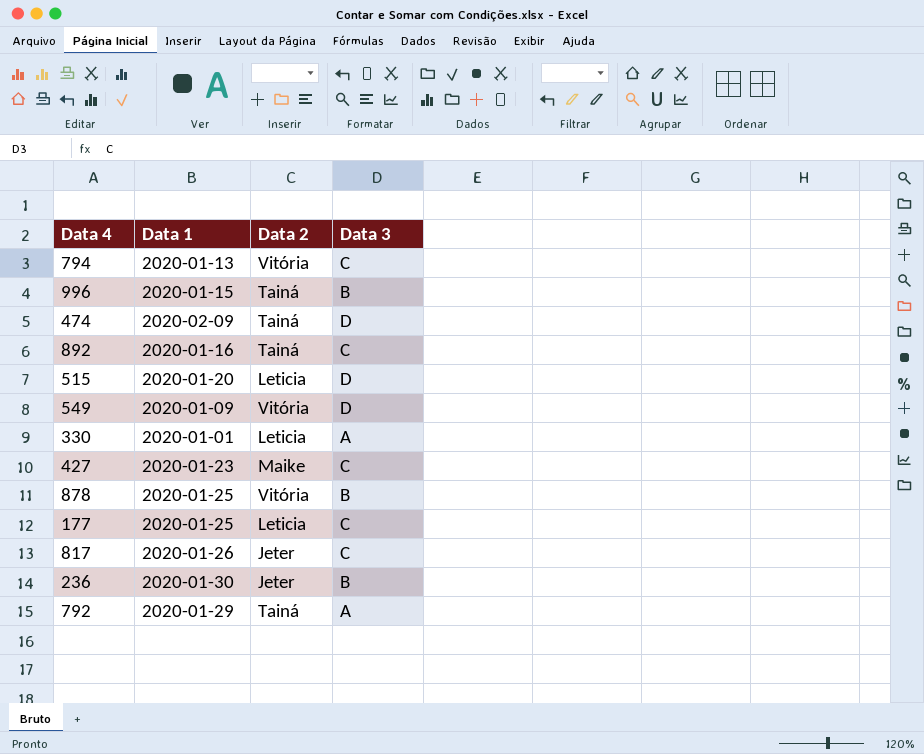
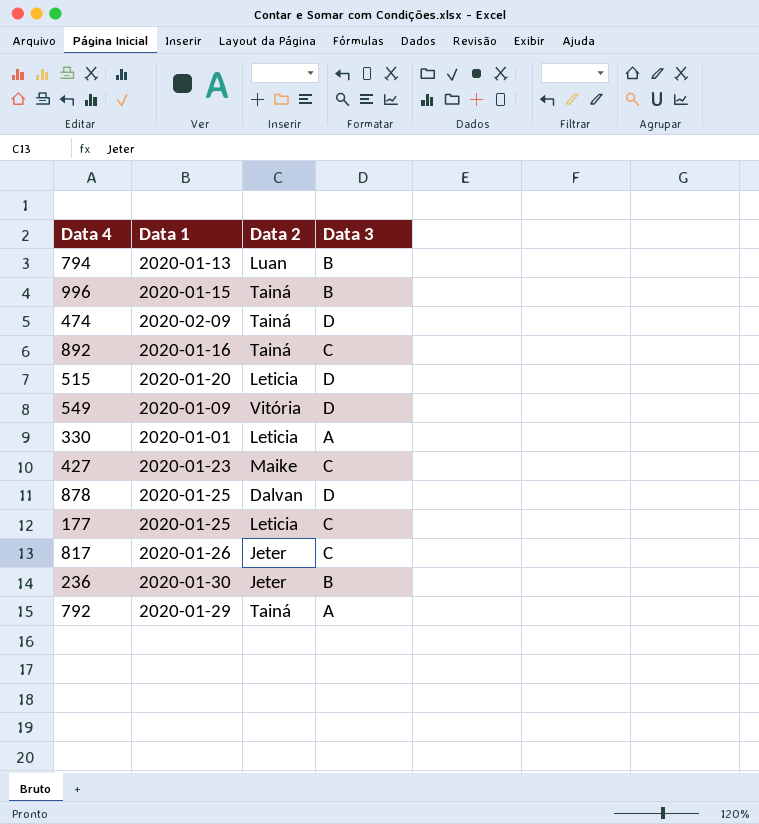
794 | Data 2: Vitória -> Luan
794 | Data 3: C -> B
878 | Data 2: Vitória -> Dalvan
878 | Data 3: B -> D

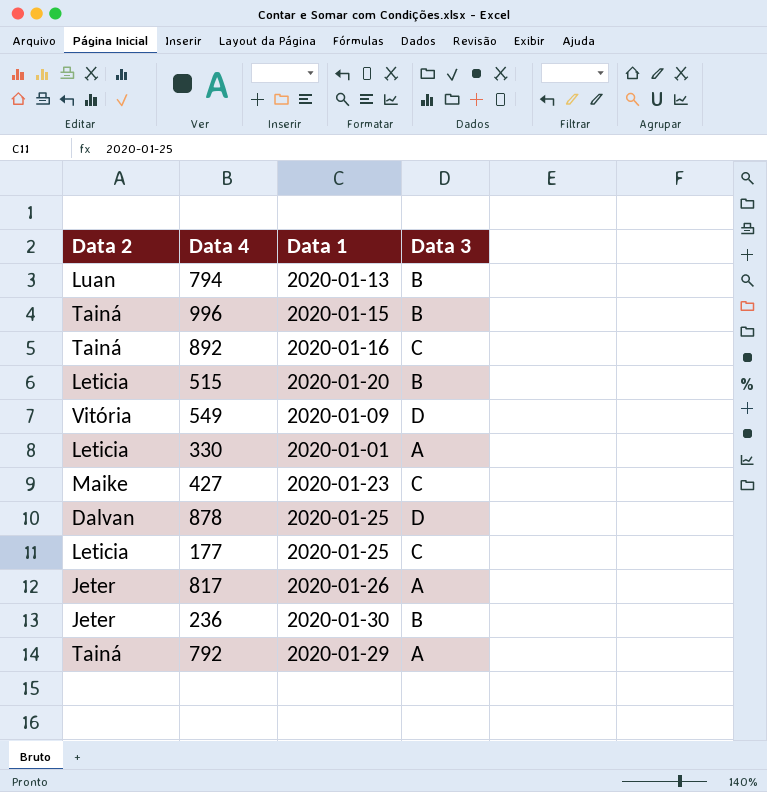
column Data 2 | position: 3 -> 1
row 474: 2020-02-09 | Tainá | D -> none
515 | Data 3: D -> B
817 | Data 3: C -> A

